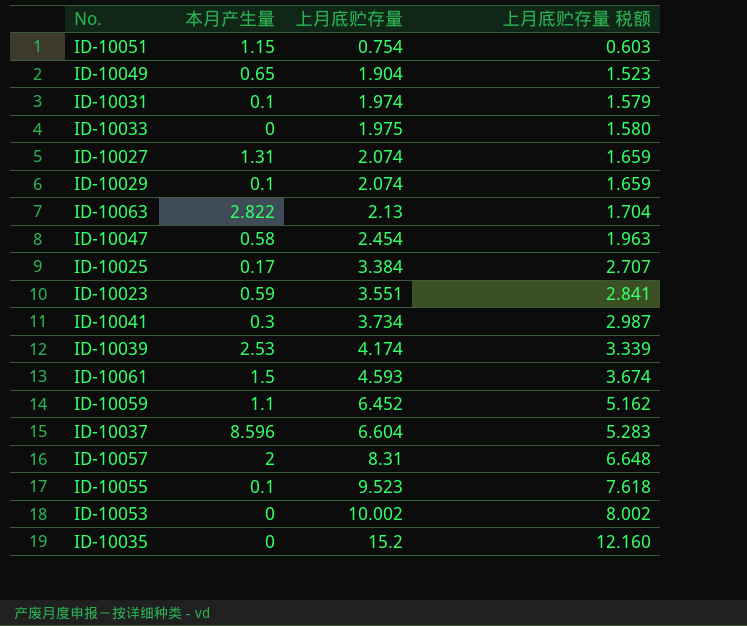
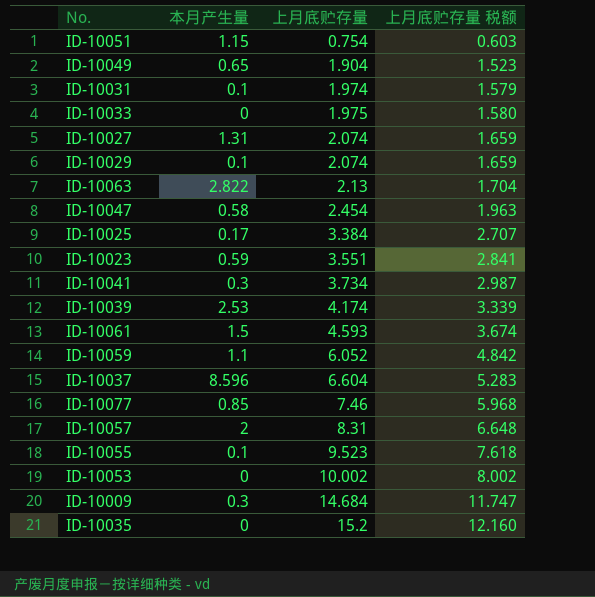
ID-10059 | 上月底贮存量: 6.452 -> 6.052
ID-10059 | 上月底贮存量 税额: 5.162 -> 4.842
row ID-10077: none -> 0.85 | 7.46 | 5.968
row ID-10009: none -> 0.3 | 14.684 | 11.747

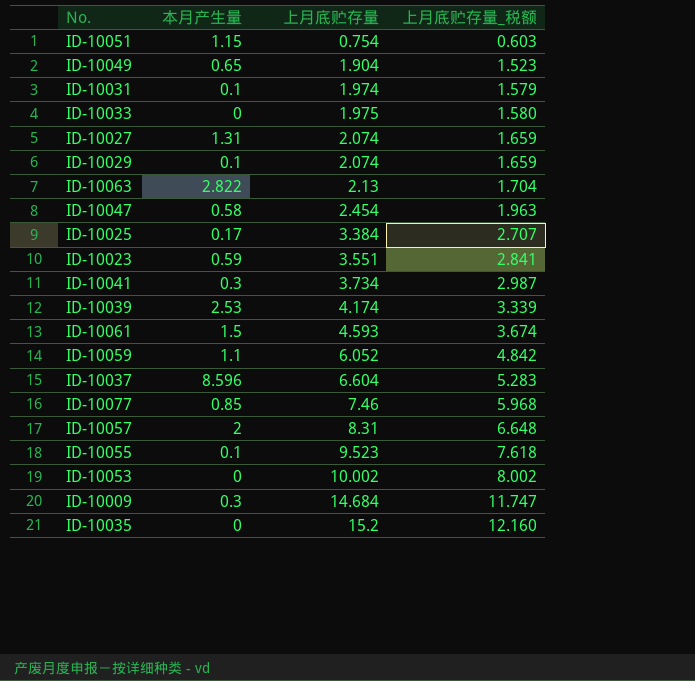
column name: 上月底贮存量 税额 -> 上月底贮存量_税额

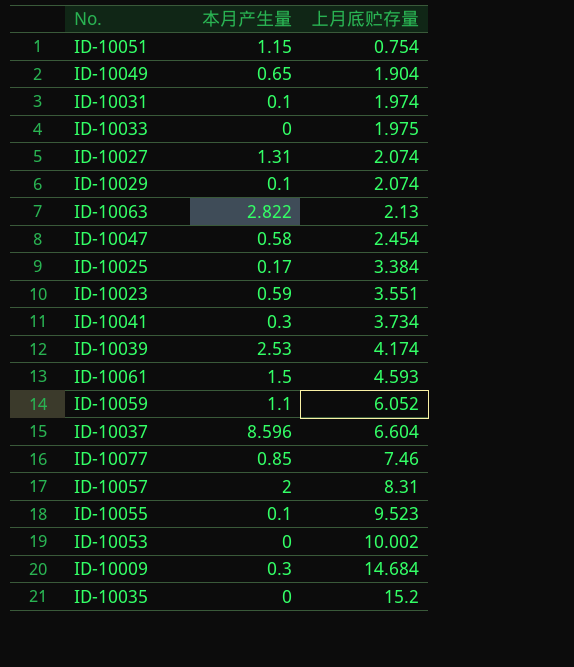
column 上月底贮存量_税额 | formula: [上月底贮存量] * 0.8 -> none

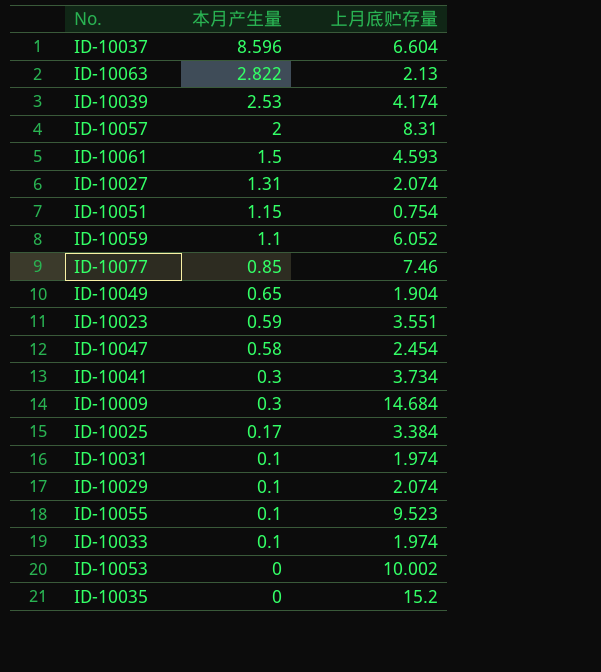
row order: 上月底贮存量 ascending -> 本月产生量 descending
ID-10033 | 本月产生量: 0 -> 0.1
ID-10033 | 上月底贮存量: 1.975 -> 1.974

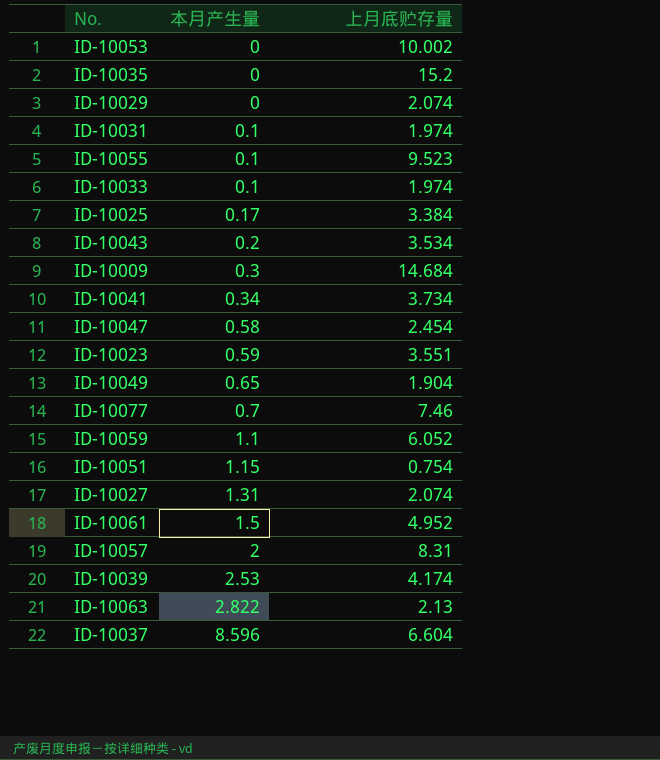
row order: 本月产生量 descending -> 本月产生量 ascending
ID-10029 | 本月产生量: 0.1 -> 0
row ID-10043: none -> 0.2 | 3.534
ID-10041 | 本月产生量: 0.3 -> 0.34
ID-10077 | 本月产生量: 0.85 -> 0.7
ID-10061 | 上月底贮存量: 4.593 -> 4.952

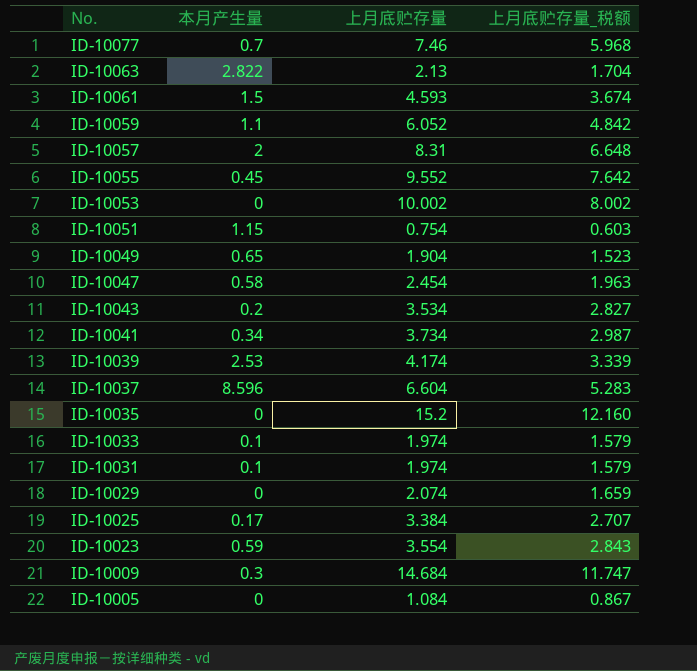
row order: 本月产生量 ascending -> No. descending
column 上月底贮存量_税额 | formula: none -> [上月底贮存量] * 0.8
row ID-10027: 1.31 | 2.074 -> none
ID-10061 | 上月底贮存量: 4.952 -> 4.593
ID-10055 | 本月产生量: 0.1 -> 0.45
ID-10055 | 上月底贮存量: 9.523 -> 9.552
ID-10023 | 上月底贮存量: 3.551 -> 3.554
row ID-10005: none -> 0 | 1.084 | 0.867

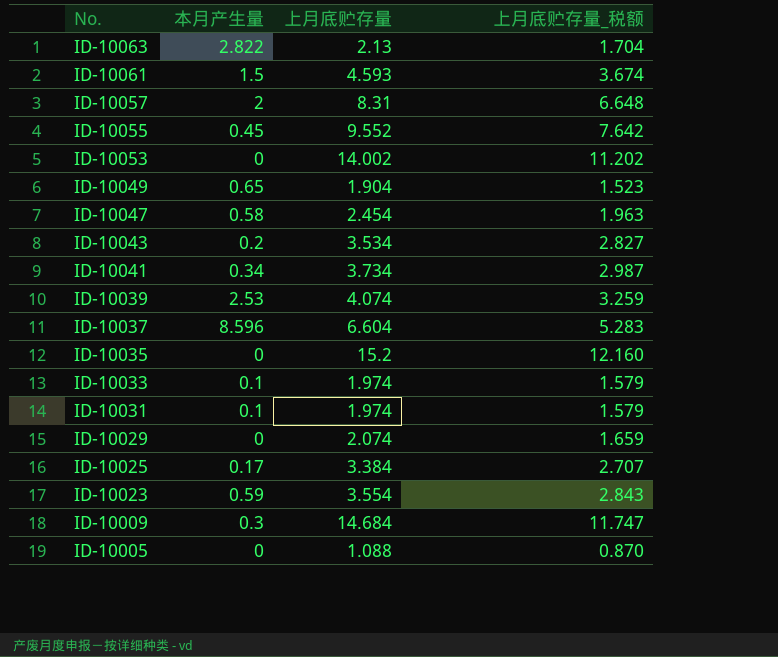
row ID-10077: 0.7 | 7.46 | 5.968 -> none
row ID-10059: 1.1 | 6.052 | 4.842 -> none
row ID-10051: 1.15 | 0.754 | 0.603 -> none
ID-10053 | 上月底贮存量: 10.002 -> 14.002
ID-10053 | 上月底贮存量_税额: 8.002 -> 11.202
ID-10039 | 上月底贮存量: 4.174 -> 4.074
ID-10039 | 上月底贮存量_税额: 3.339 -> 3.259
ID-10005 | 上月底贮存量: 1.084 -> 1.088
ID-10005 | 上月底贮存量_税额: 0.867 -> 0.870

